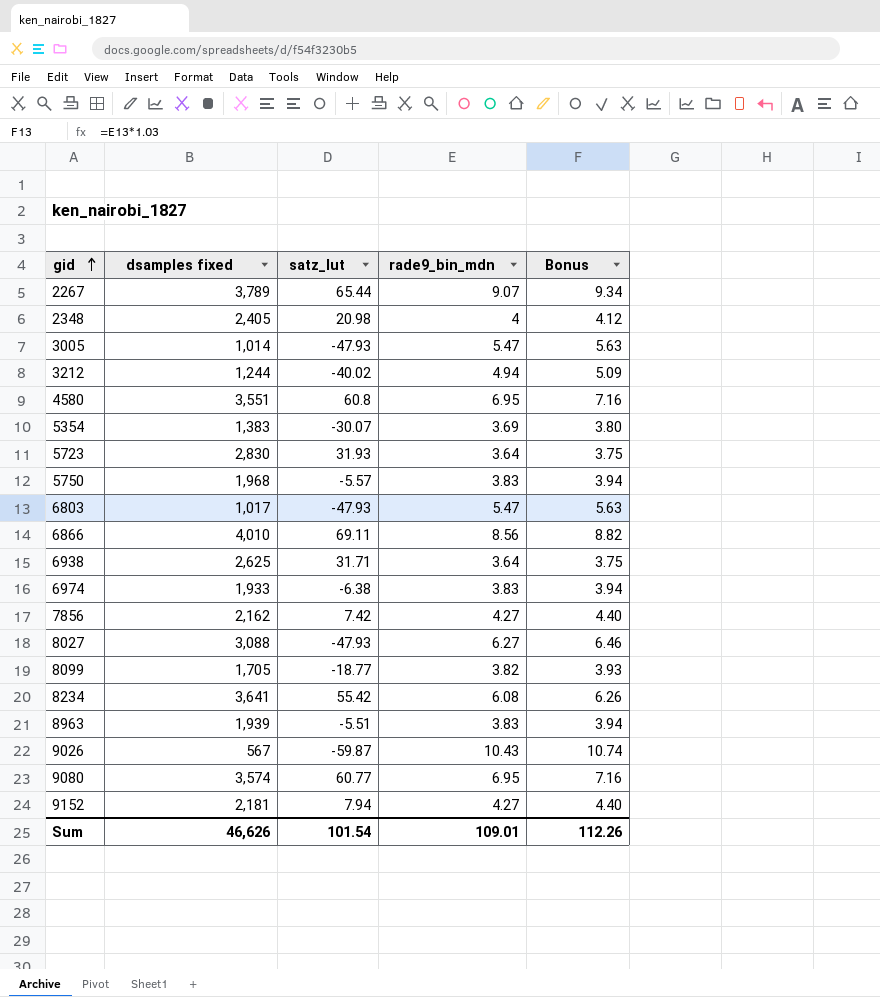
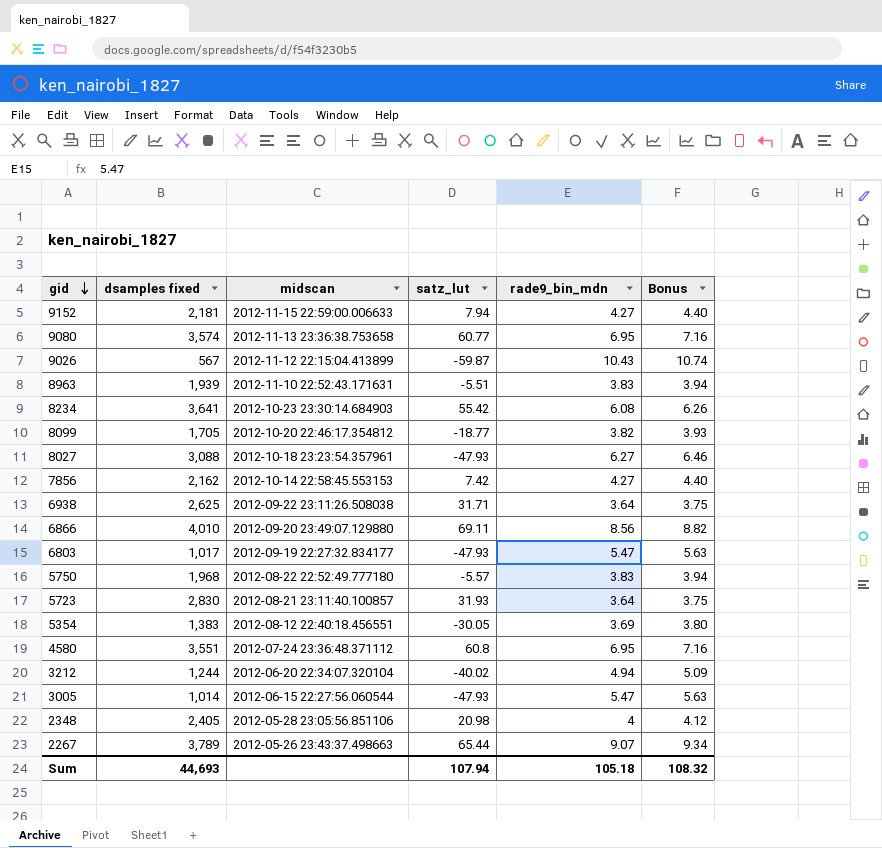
row order: gid ascending -> gid descending
column midscan | position: none -> 3
row 6974: 1,933 | -6.38 | 3.83 | 3.94 -> none
5354 | satz_lut: -30.07 -> -30.05
Sum | dsamples fixed: 46,626 -> 44,693
Sum | satz_lut: 101.54 -> 107.94
Sum | rade9_bin_mdn: 109.01 -> 105.18
Sum | Bonus: 112.26 -> 108.32

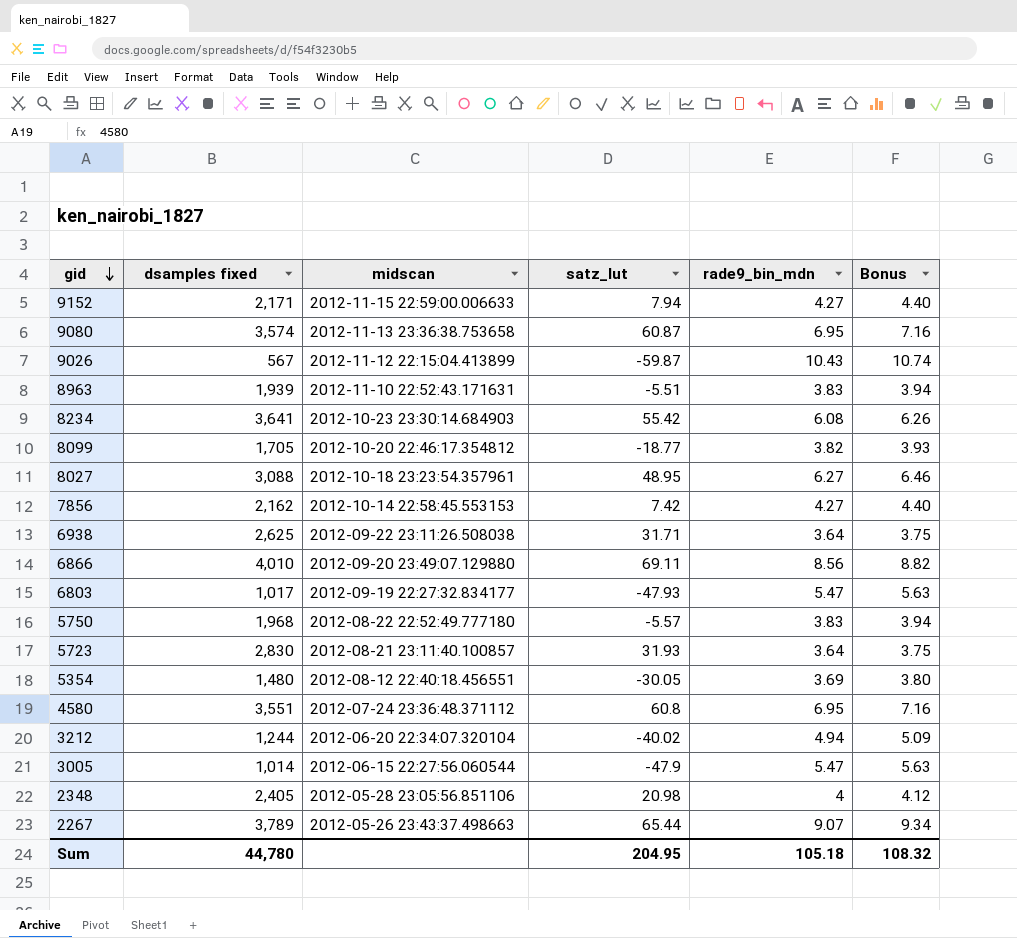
9152 | dsamples fixed: 2,181 -> 2,171
9080 | satz_lut: 60.77 -> 60.87
8027 | satz_lut: -47.93 -> 48.95
5354 | dsamples fixed: 1,383 -> 1,480
3005 | satz_lut: -47.93 -> -47.9
Sum | dsamples fixed: 44,693 -> 44,780
Sum | satz_lut: 107.94 -> 204.95

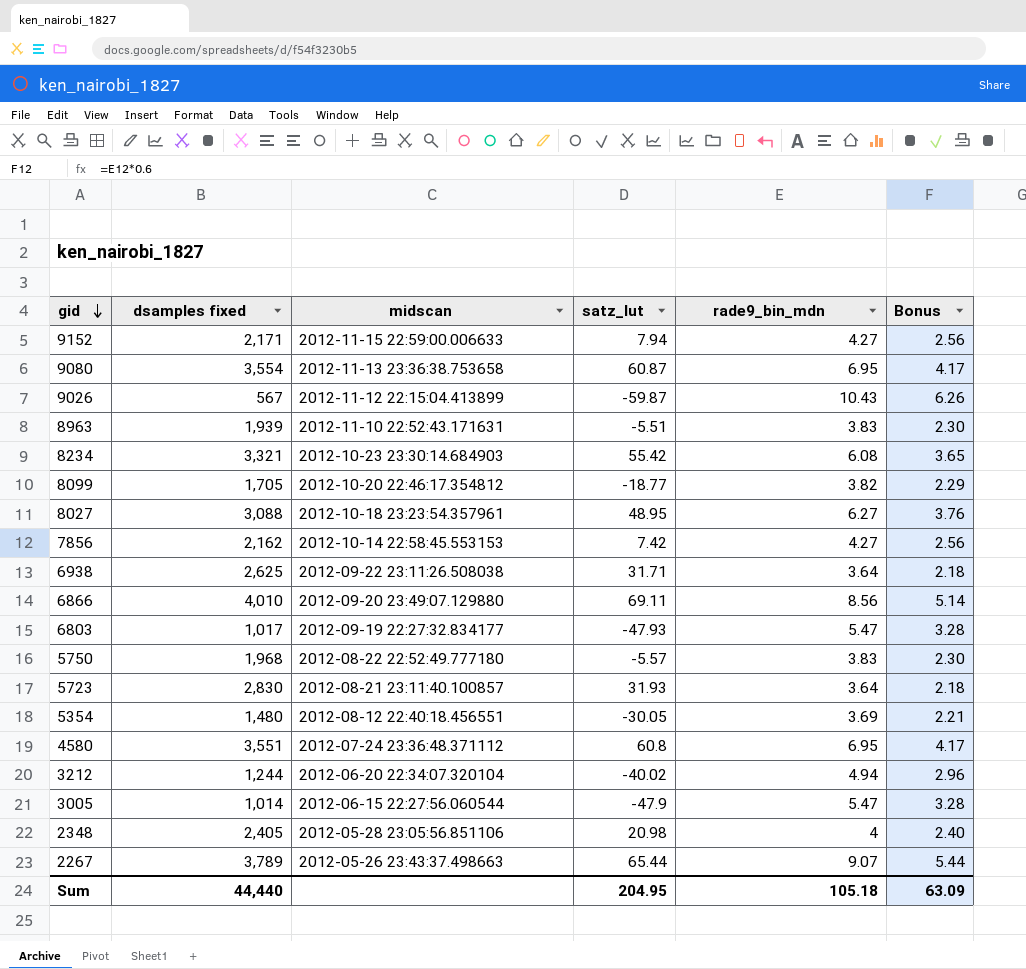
column Bonus | formula: [rade9_bin_mdn] * 1.03 -> [rade9_bin_mdn] * 0.6
9080 | dsamples fixed: 3,574 -> 3,554
8234 | dsamples fixed: 3,641 -> 3,321
Sum | dsamples fixed: 44,780 -> 44,440
Sum | Bonus: 108.32 -> 63.09

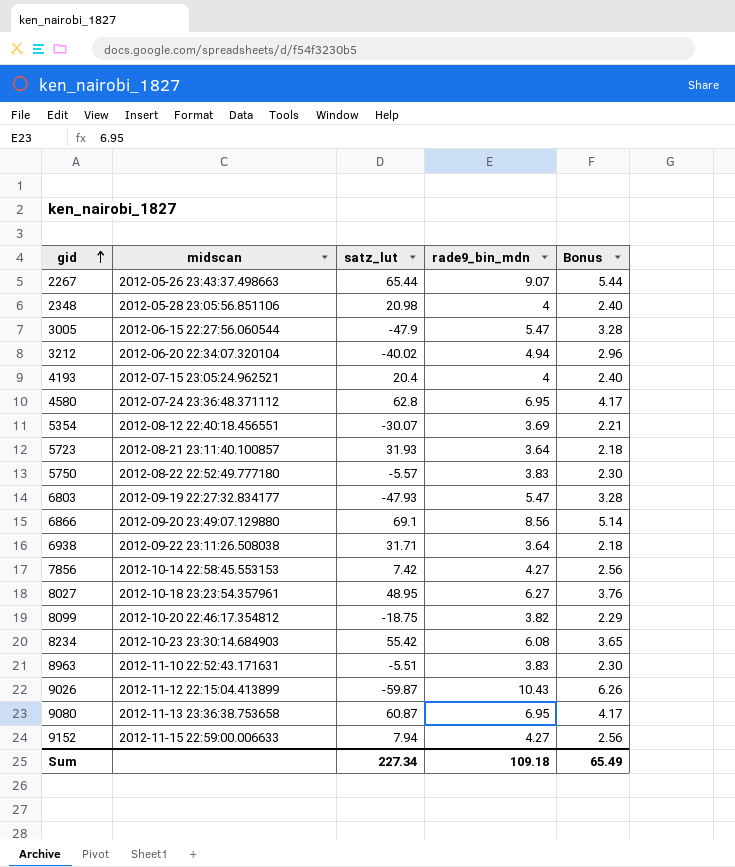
row order: gid descending -> gid ascending
column dsamples fixed | position: 2 -> none
row 4193: none -> 2012-07-15 23:05:24.962521 | 20.4 | 4 | 2.40
4580 | satz_lut: 60.8 -> 62.8
5354 | satz_lut: -30.05 -> -30.07
6866 | satz_lut: 69.11 -> 69.1
8099 | satz_lut: -18.77 -> -18.75
Sum | satz_lut: 204.95 -> 227.34
Sum | rade9_bin_mdn: 105.18 -> 109.18
Sum | Bonus: 63.09 -> 65.49

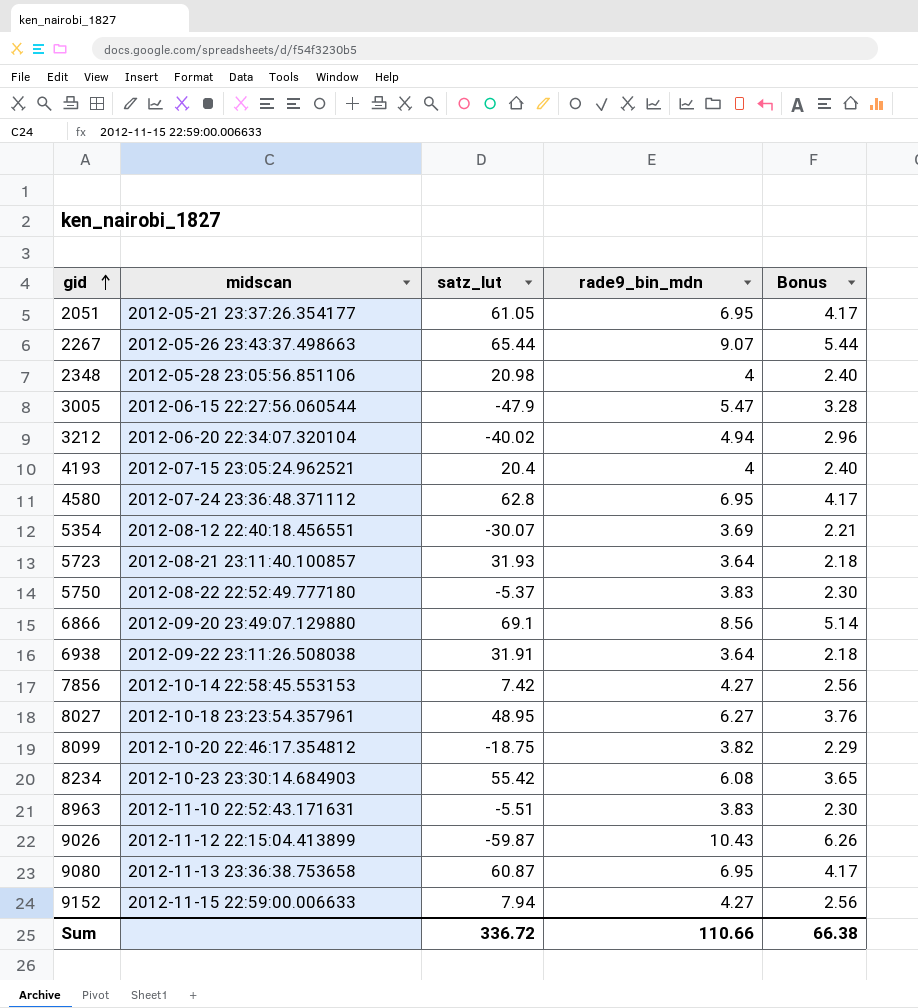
row 6803: 2012-09-19 22:27:32.834177 | -47.93 | 5.47 | 3.28 -> none
row 2051: none -> 2012-05-21 23:37:26.354177 | 61.05 | 6.95 | 4.17
5750 | satz_lut: -5.57 -> -5.37
6938 | satz_lut: 31.71 -> 31.91
Sum | satz_lut: 227.34 -> 336.72
Sum | rade9_bin_mdn: 109.18 -> 110.66
Sum | Bonus: 65.49 -> 66.38

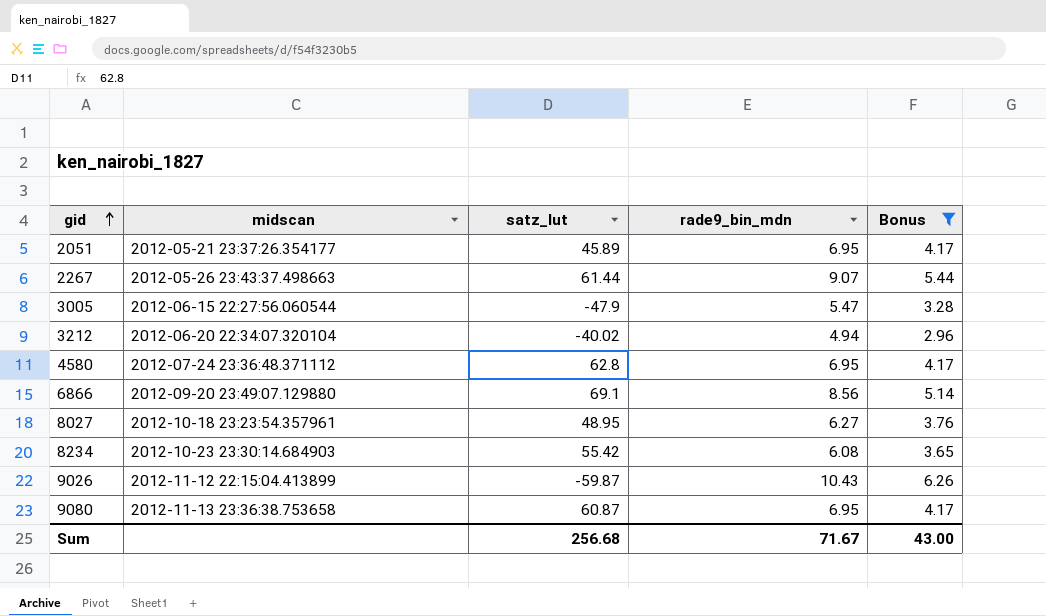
filter: none -> Bonus >= 2.96
2051 | satz_lut: 61.05 -> 45.89
2267 | satz_lut: 65.44 -> 61.44
Sum | satz_lut: 336.72 -> 256.68
Sum | rade9_bin_mdn: 110.66 -> 71.67
Sum | Bonus: 66.38 -> 43.00

